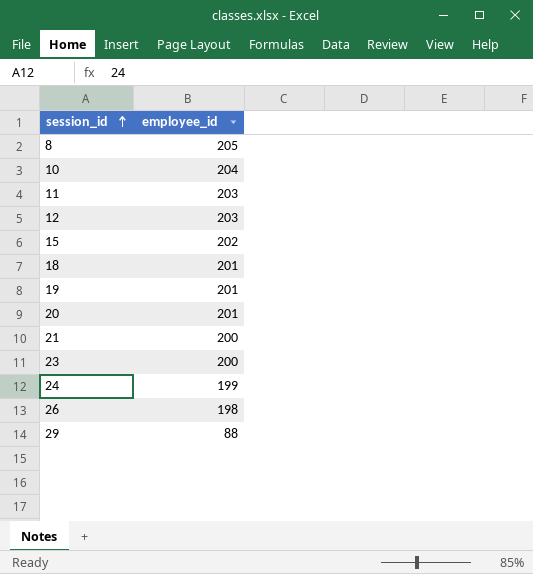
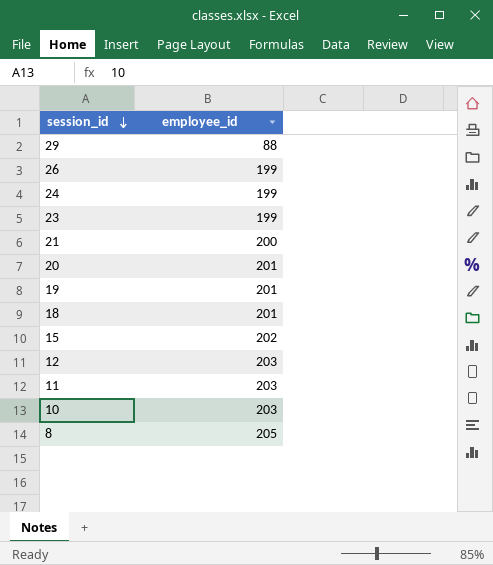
row order: session_id ascending -> session_id descending
26 | employee_id: 198 -> 199
23 | employee_id: 200 -> 199
10 | employee_id: 204 -> 203

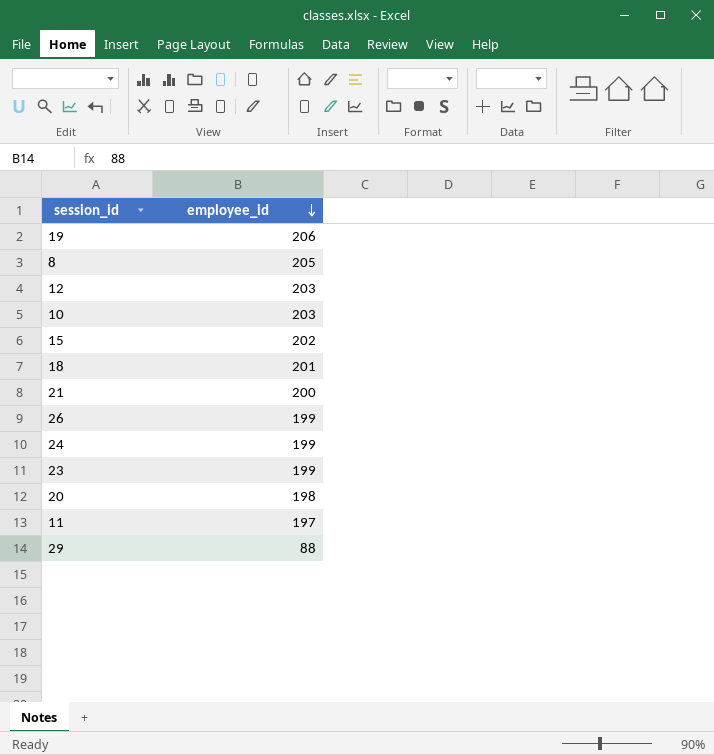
row order: session_id descending -> employee_id descending
19 | employee_id: 201 -> 206
20 | employee_id: 201 -> 198
11 | employee_id: 203 -> 197

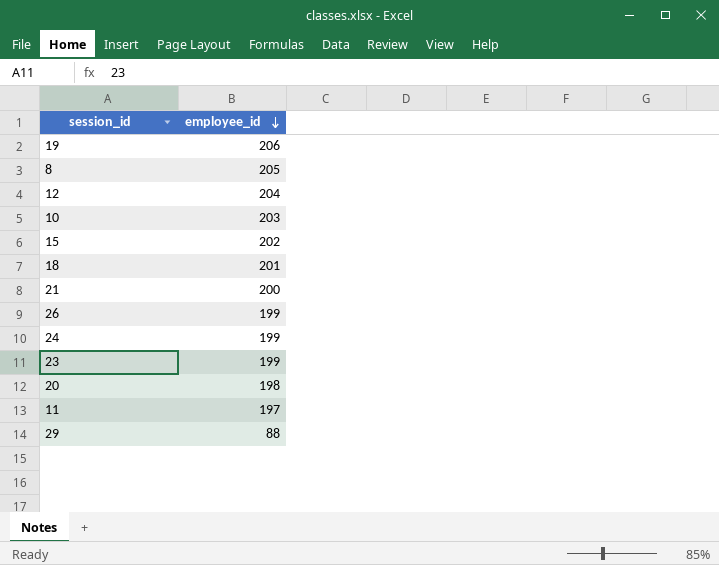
12 | employee_id: 203 -> 204

